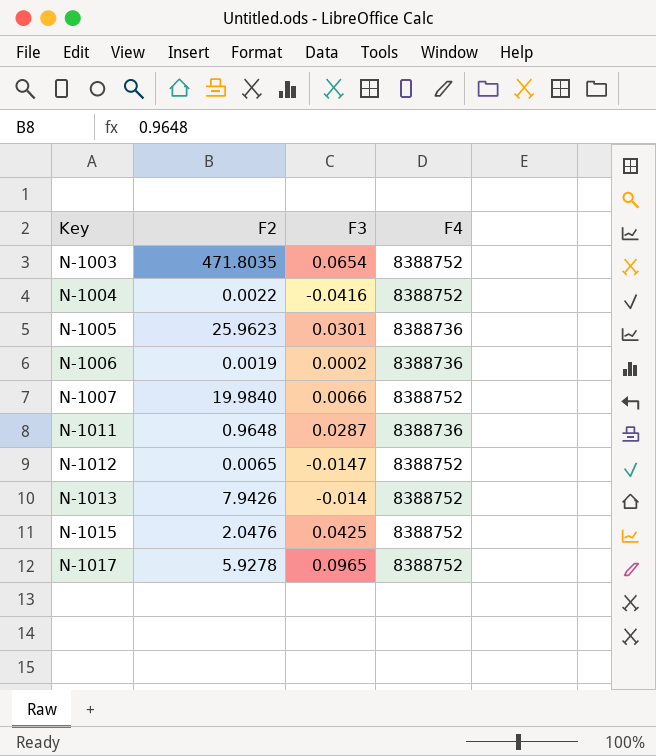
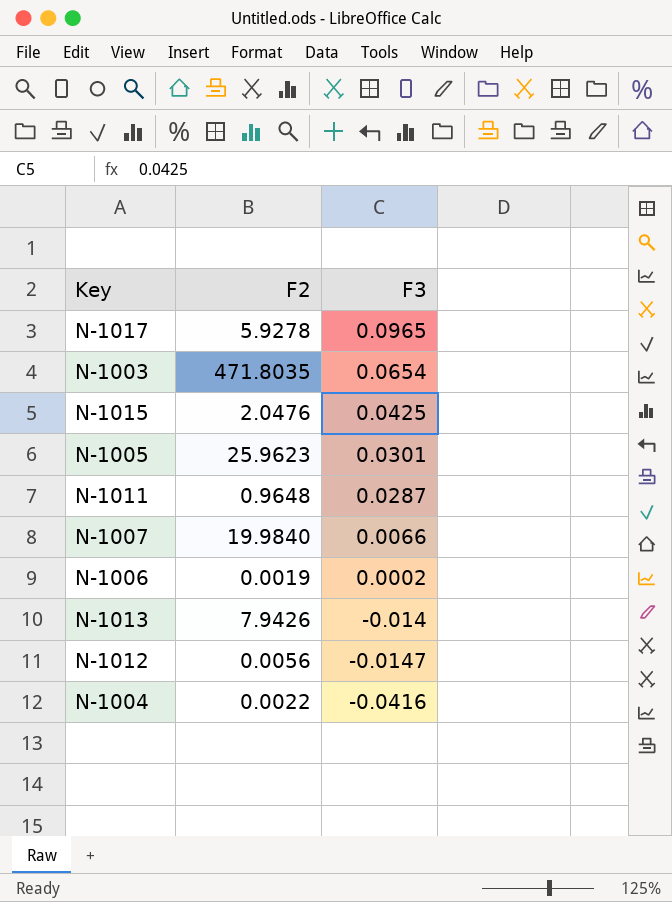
row order: Key ascending -> F3 descending
column F4 | position: 4 -> none
N-1012 | F2: 0.0065 -> 0.0056

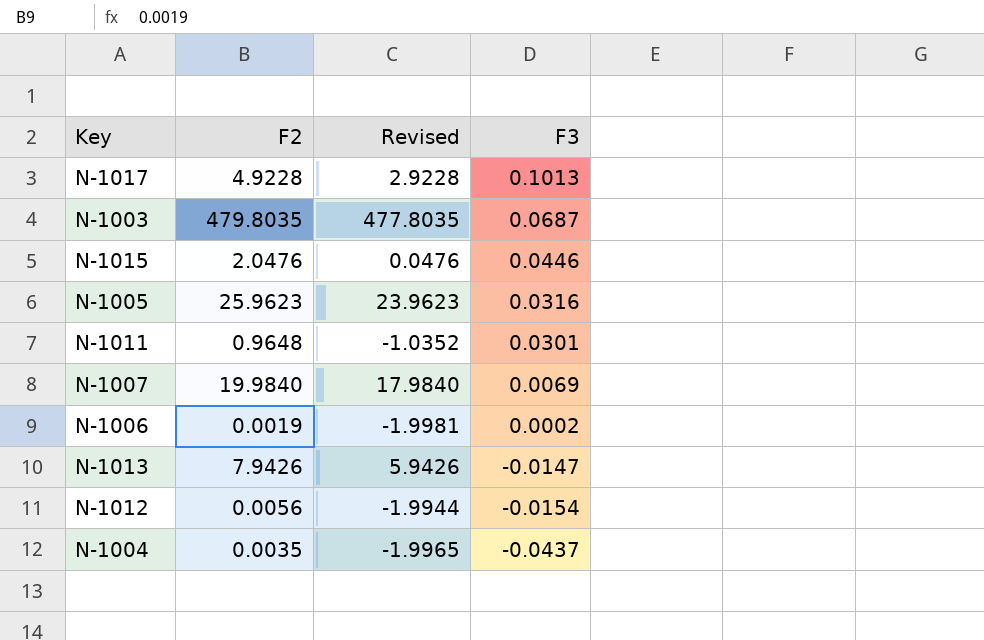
column Revised | formula: none -> [F2] - 2
N-1017 | F2: 5.9278 -> 4.9228
N-1017 | F3: 0.0965 -> 0.1013
N-1003 | F2: 471.8035 -> 479.8035
N-1003 | F3: 0.0654 -> 0.0687
N-1015 | F3: 0.0425 -> 0.0446
N-1005 | F3: 0.0301 -> 0.0316
N-1011 | F3: 0.0287 -> 0.0301
N-1007 | F3: 0.0066 -> 0.0069
N-1013 | F3: -0.014 -> -0.0147
N-1012 | F3: -0.0147 -> -0.0154
N-1004 | F2: 0.0022 -> 0.0035
N-1004 | F3: -0.0416 -> -0.0437

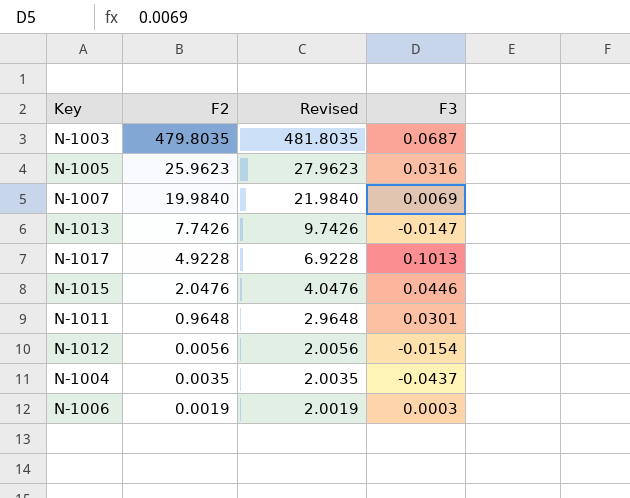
row order: F3 descending -> F2 descending
column Revised | formula: [F2] - 2 -> [F2] + 2
N-1013 | F2: 7.9426 -> 7.7426
N-1006 | F3: 0.0002 -> 0.0003

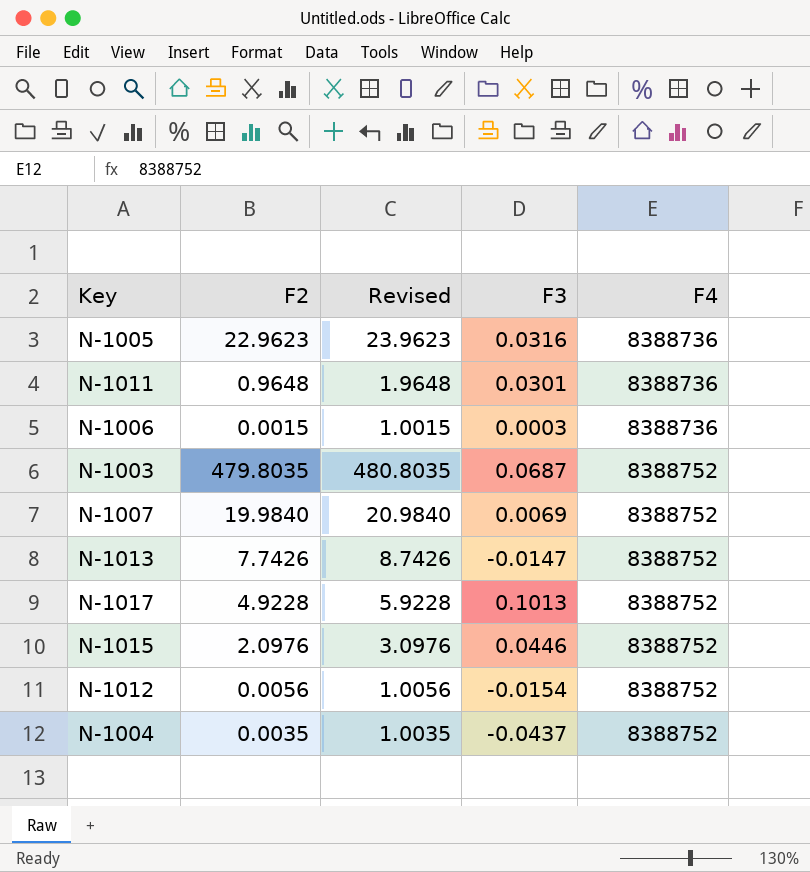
row order: F2 descending -> F4 ascending
column Revised | formula: [F2] + 2 -> [F2] + 1
column F4 | position: none -> 5
N-1005 | F2: 25.9623 -> 22.9623
N-1006 | F2: 0.0019 -> 0.0015
N-1015 | F2: 2.0476 -> 2.0976

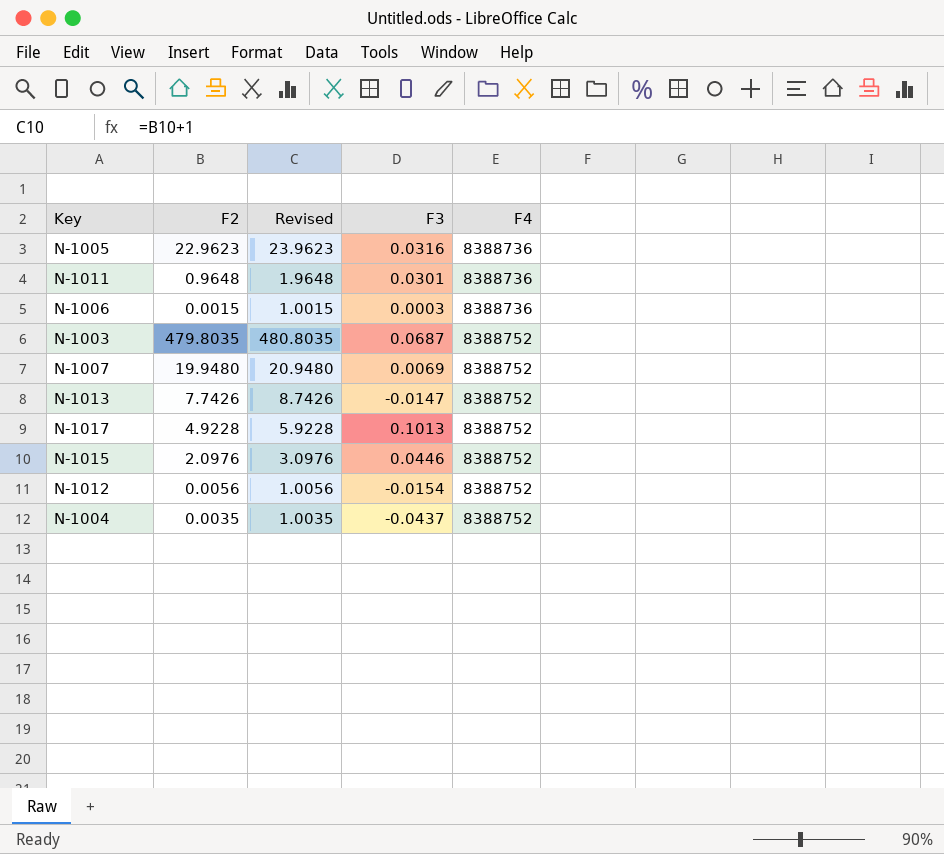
N-1007 | F2: 19.9840 -> 19.9480
N-1007 | Revised: 20.9840 -> 20.9480

